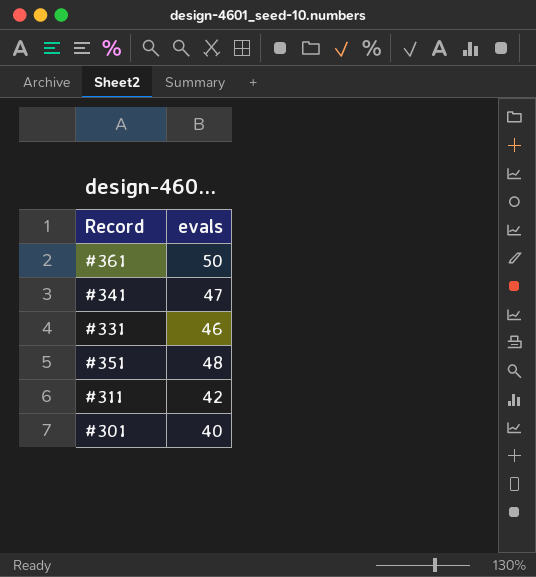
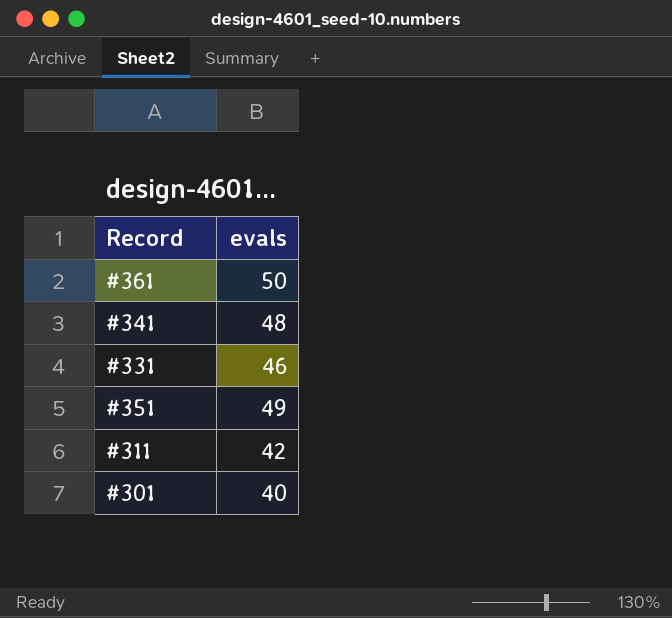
#341 | evals: 47 -> 48
#351 | evals: 48 -> 49

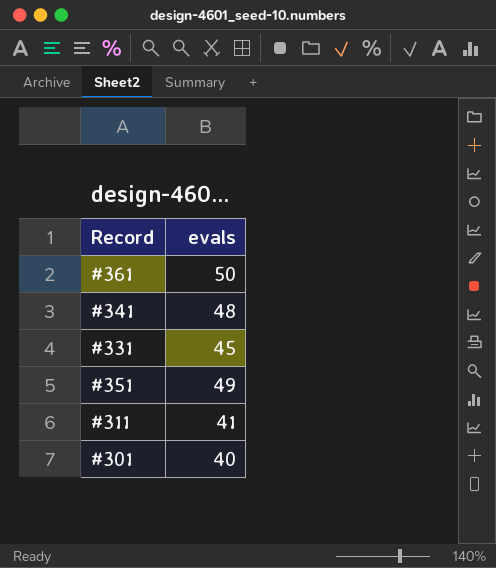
#331 | evals: 46 -> 45
#311 | evals: 42 -> 41

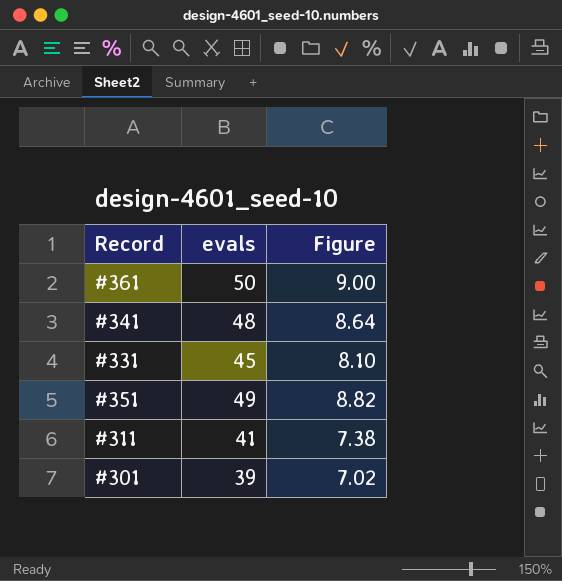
column Figure | formula: none -> [evals] * 0.18
#301 | evals: 40 -> 39

